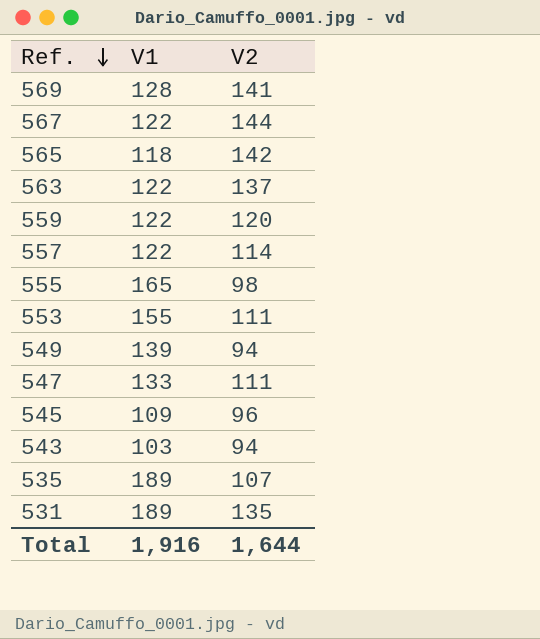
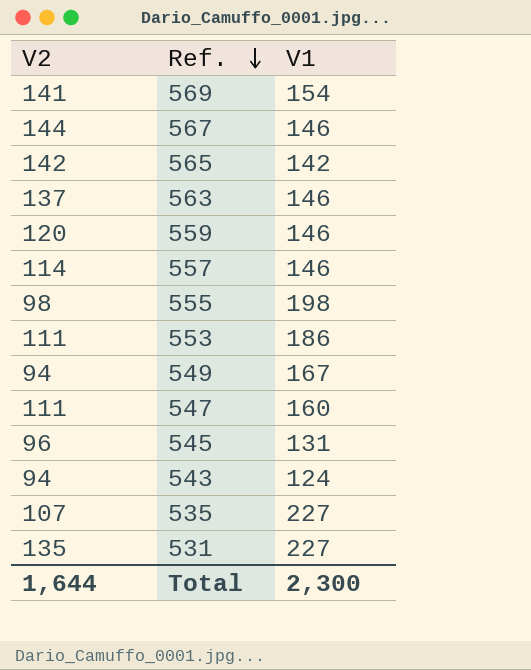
column V2 | position: 3 -> 1
569 | V1: 128 -> 154
567 | V1: 122 -> 146
565 | V1: 118 -> 142
563 | V1: 122 -> 146
559 | V1: 122 -> 146
557 | V1: 122 -> 146
555 | V1: 165 -> 198
553 | V1: 155 -> 186
549 | V1: 139 -> 167
547 | V1: 133 -> 160
545 | V1: 109 -> 131
543 | V1: 103 -> 124
535 | V1: 189 -> 227
531 | V1: 189 -> 227
Total | V1: 1,916 -> 2,300

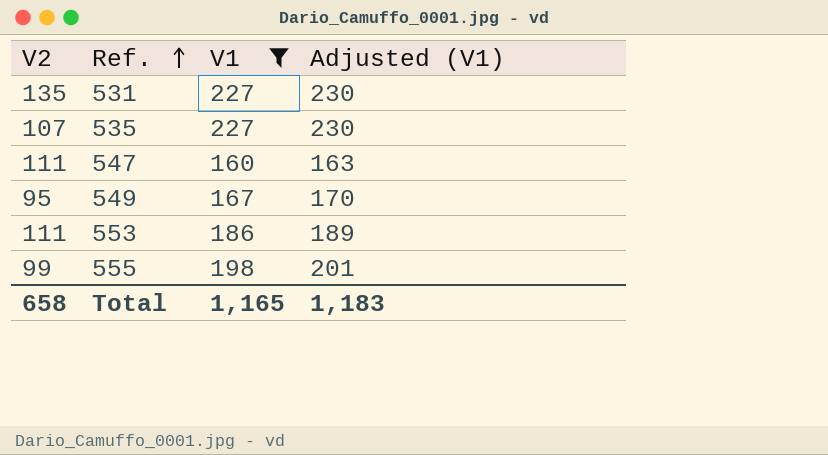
filter: none -> V1 >= 160
row order: Ref. descending -> Ref. ascending
column Adjusted (V1) | formula: none -> [V1] + 3
549 | V2: 94 -> 95
555 | V2: 98 -> 99
Total | V2: 1,644 -> 658
Total | V1: 2,300 -> 1,165

